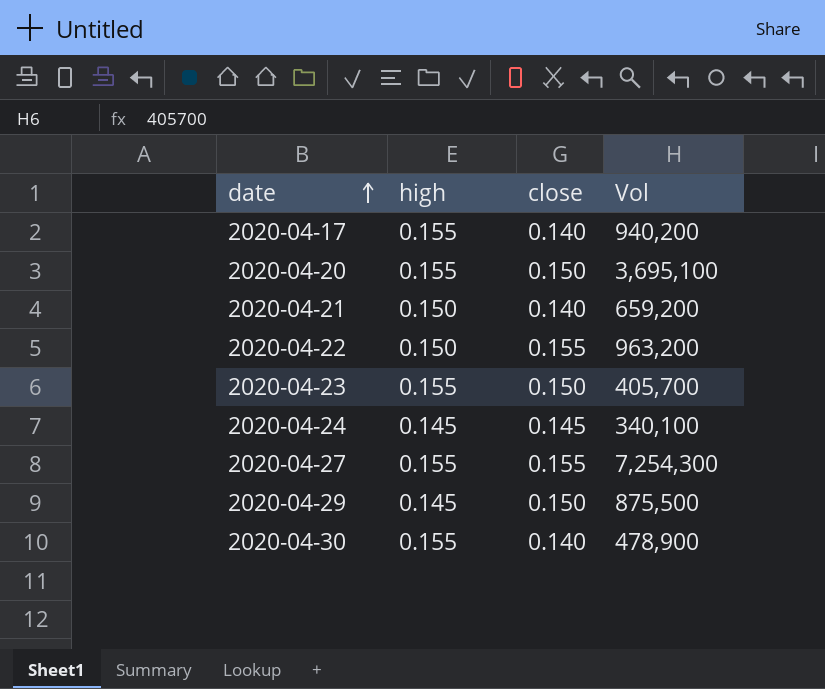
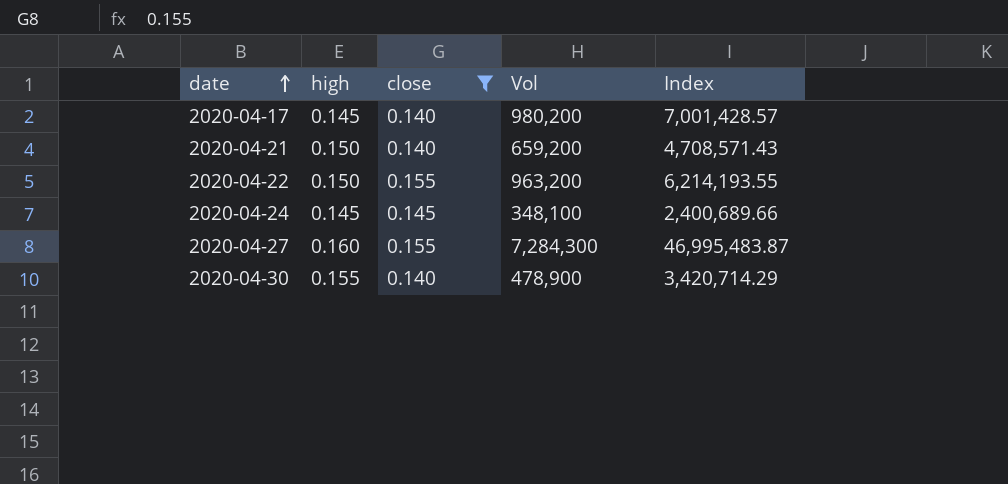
filter: none -> close != 0.150
column Index | formula: none -> [Vol] / [close]
2020-04-17 | high: 0.155 -> 0.145
2020-04-17 | Vol: 940,200 -> 980,200
2020-04-24 | Vol: 340,100 -> 348,100
2020-04-27 | high: 0.155 -> 0.160
2020-04-27 | Vol: 7,254,300 -> 7,284,300

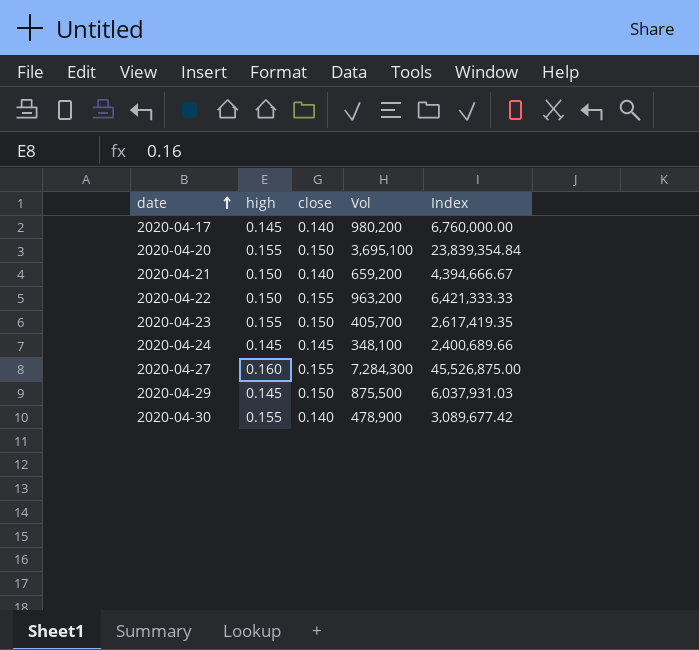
filter: close != 0.150 -> none
column Index | formula: [Vol] / [close] -> [Vol] / [high]

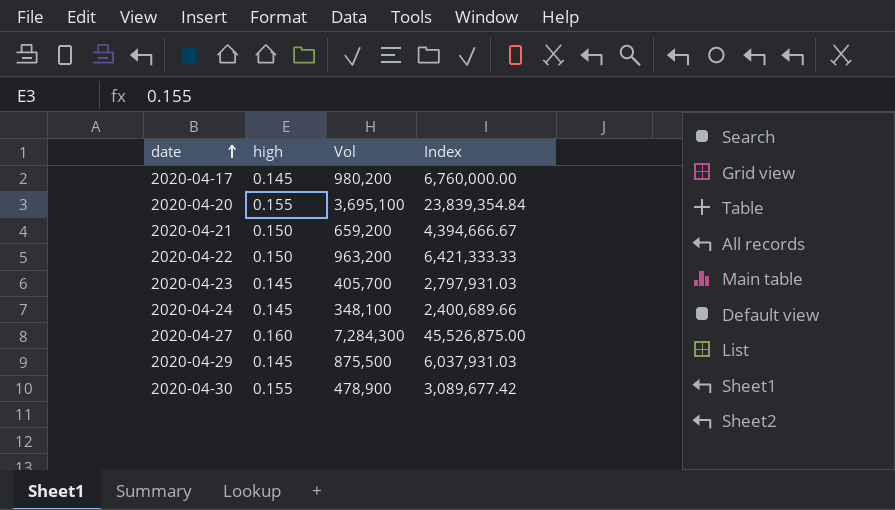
column close | position: 3 -> none
2020-04-23 | high: 0.155 -> 0.145
2020-04-23 | Index: 2,617,419.35 -> 2,797,931.03

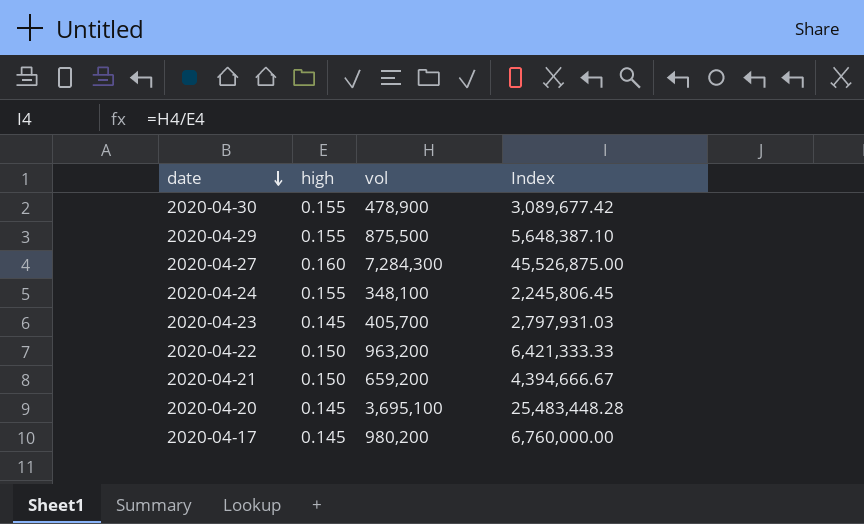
row order: date ascending -> date descending
column name: Vol -> vol
2020-04-29 | high: 0.145 -> 0.155
2020-04-29 | Index: 6,037,931.03 -> 5,648,387.10
2020-04-24 | high: 0.145 -> 0.155
2020-04-24 | Index: 2,400,689.66 -> 2,245,806.45
2020-04-20 | high: 0.155 -> 0.145
2020-04-20 | Index: 23,839,354.84 -> 25,483,448.28

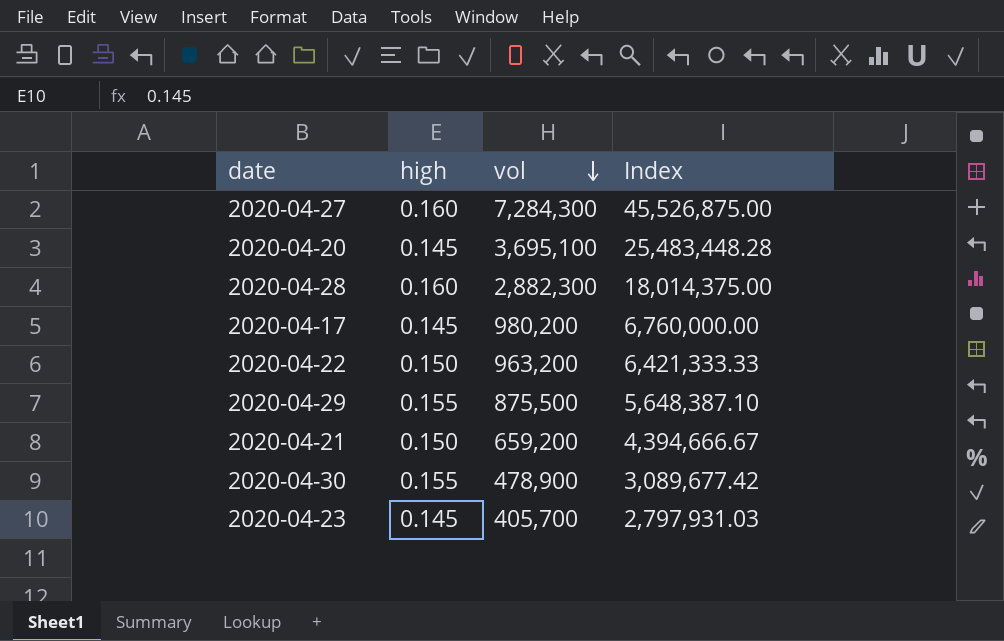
row order: date descending -> vol descending
row 2020-04-24: 0.155 | 348,100 | 2,245,806.45 -> none
row 2020-04-28: none -> 0.160 | 2,882,300 | 18,014,375.00

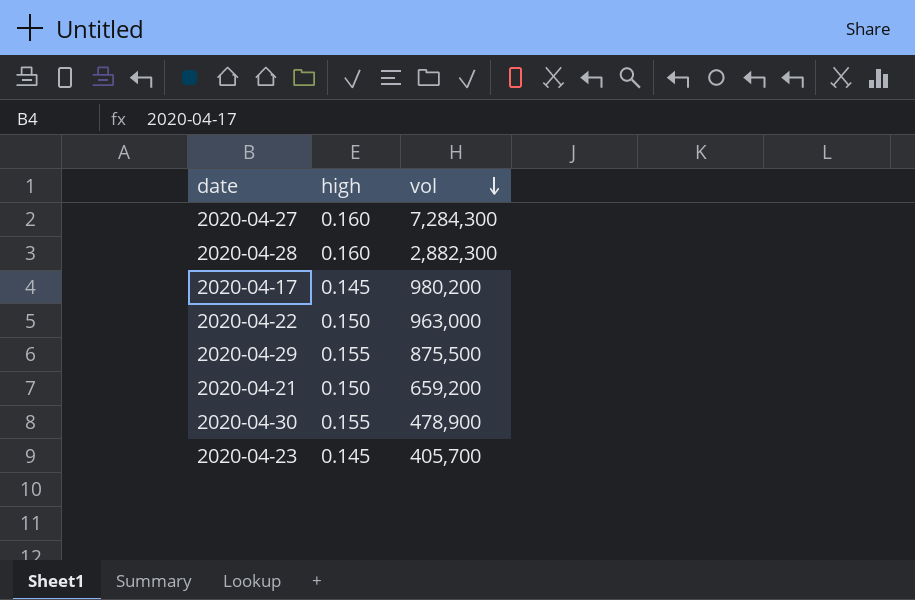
column Index | formula: [vol] / [high] -> none
row 2020-04-20: 0.145 | 3,695,100 | 25,483,448.28 -> none
2020-04-22 | vol: 963,200 -> 963,000

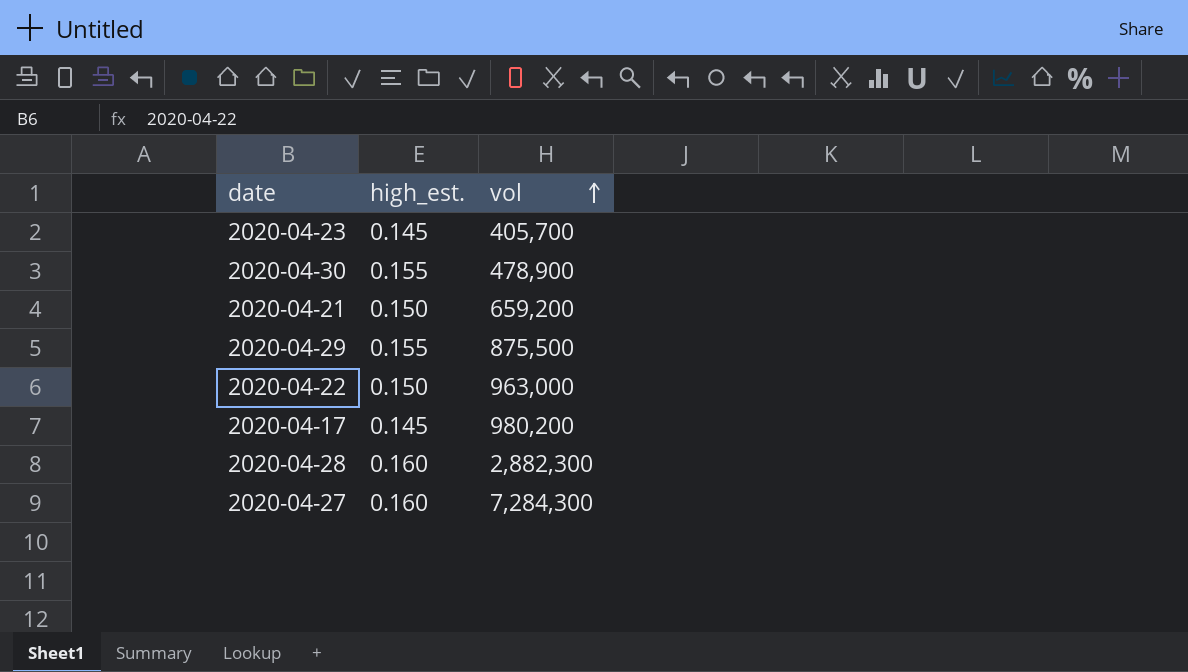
row order: vol descending -> vol ascending
column name: high -> high_est.

